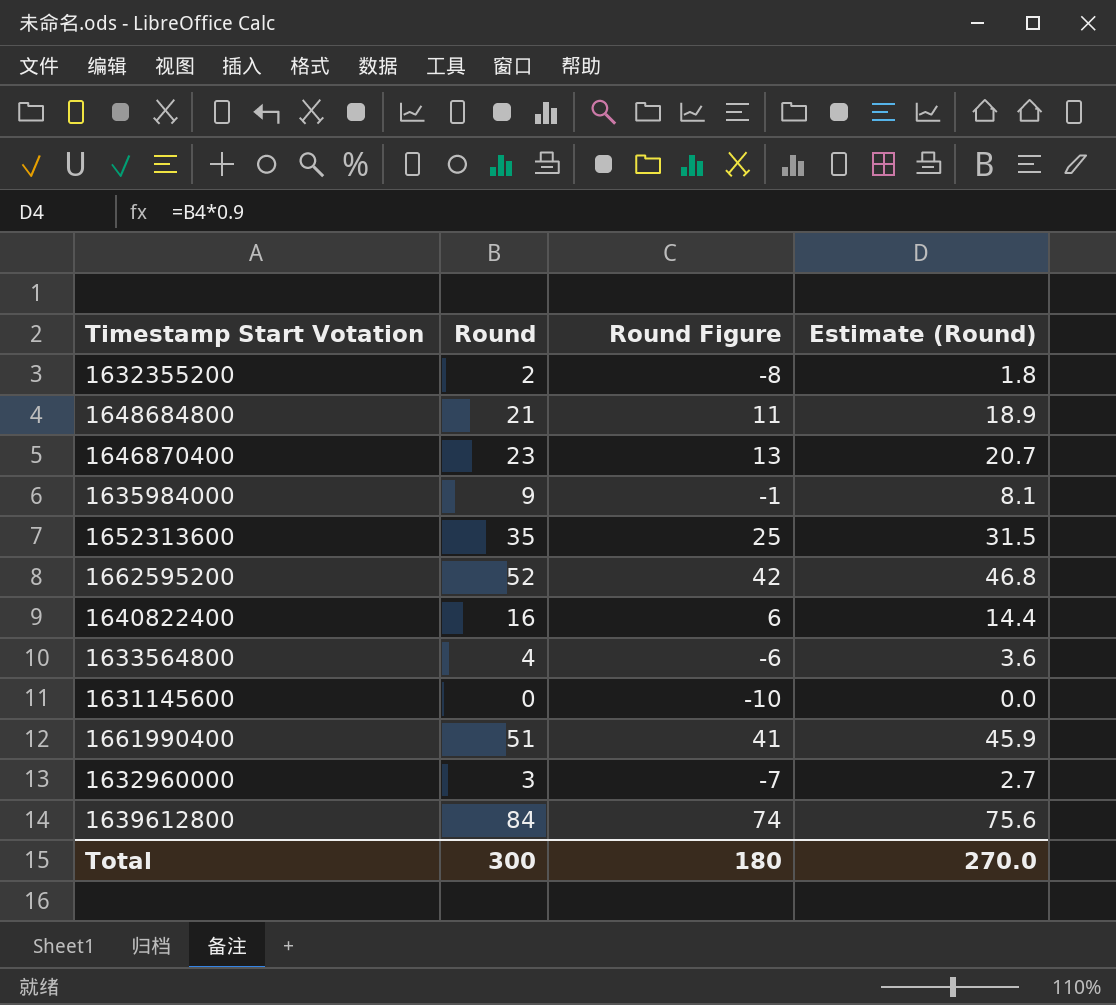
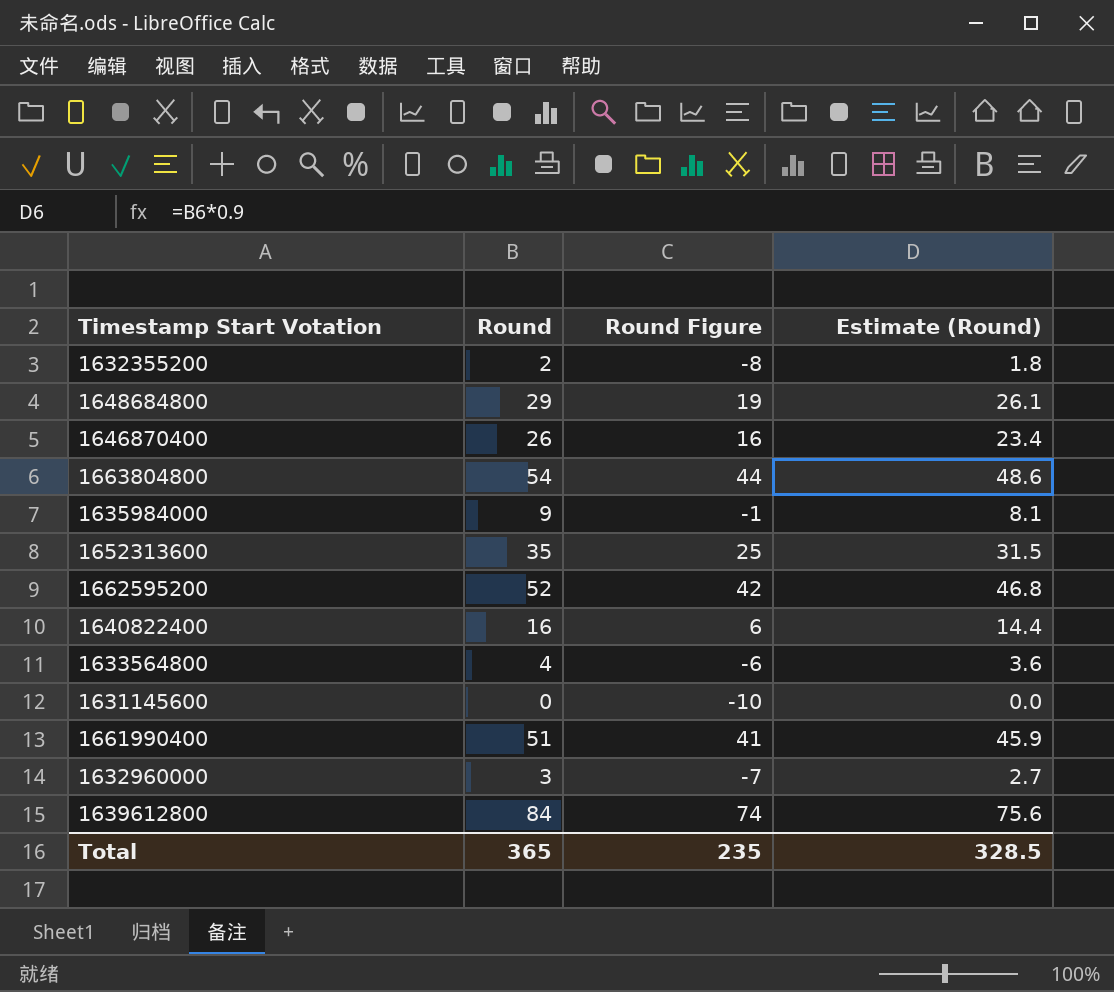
1648684800 | Round: 21 -> 29
1648684800 | Round Figure: 11 -> 19
1648684800 | Estimate (Round): 18.9 -> 26.1
1646870400 | Round: 23 -> 26
1646870400 | Round Figure: 13 -> 16
1646870400 | Estimate (Round): 20.7 -> 23.4
row 1663804800: none -> 54 | 44 | 48.6
Total | Round: 300 -> 365
Total | Round Figure: 180 -> 235
Total | Estimate (Round): 270.0 -> 328.5

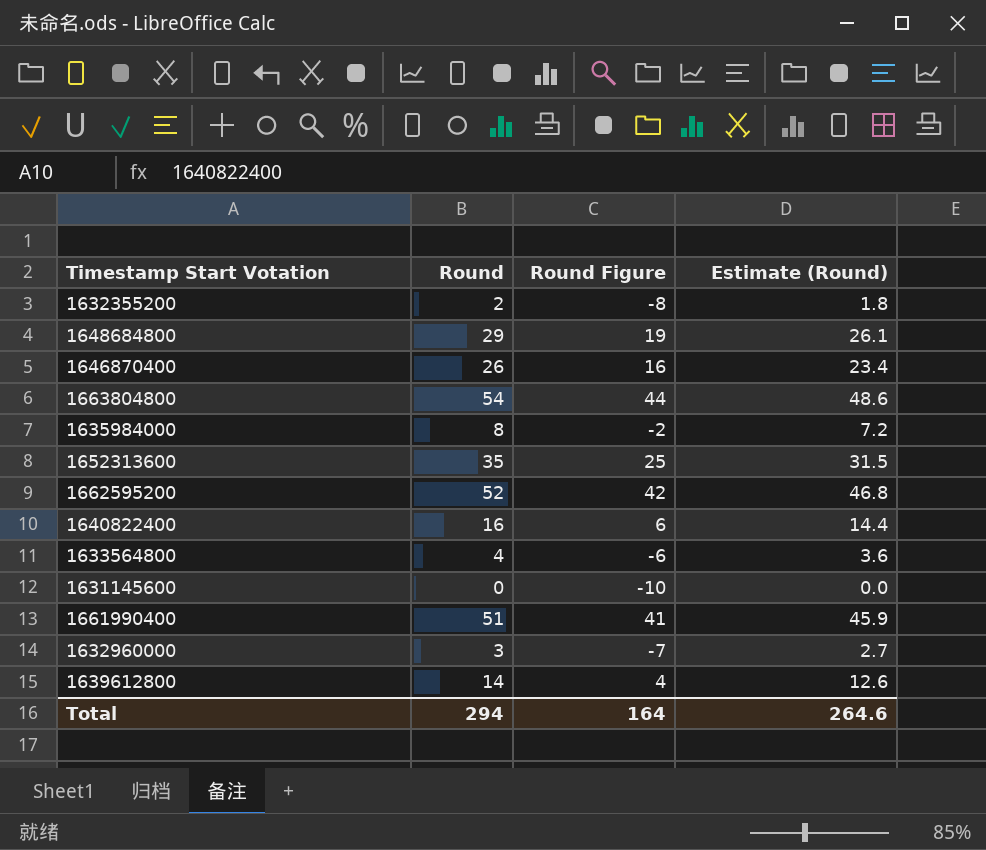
1635984000 | Round: 9 -> 8
1635984000 | Round Figure: -1 -> -2
1635984000 | Estimate (Round): 8.1 -> 7.2
1639612800 | Round: 84 -> 14
1639612800 | Round Figure: 74 -> 4
1639612800 | Estimate (Round): 75.6 -> 12.6
Total | Round: 365 -> 294
Total | Round Figure: 235 -> 164
Total | Estimate (Round): 328.5 -> 264.6

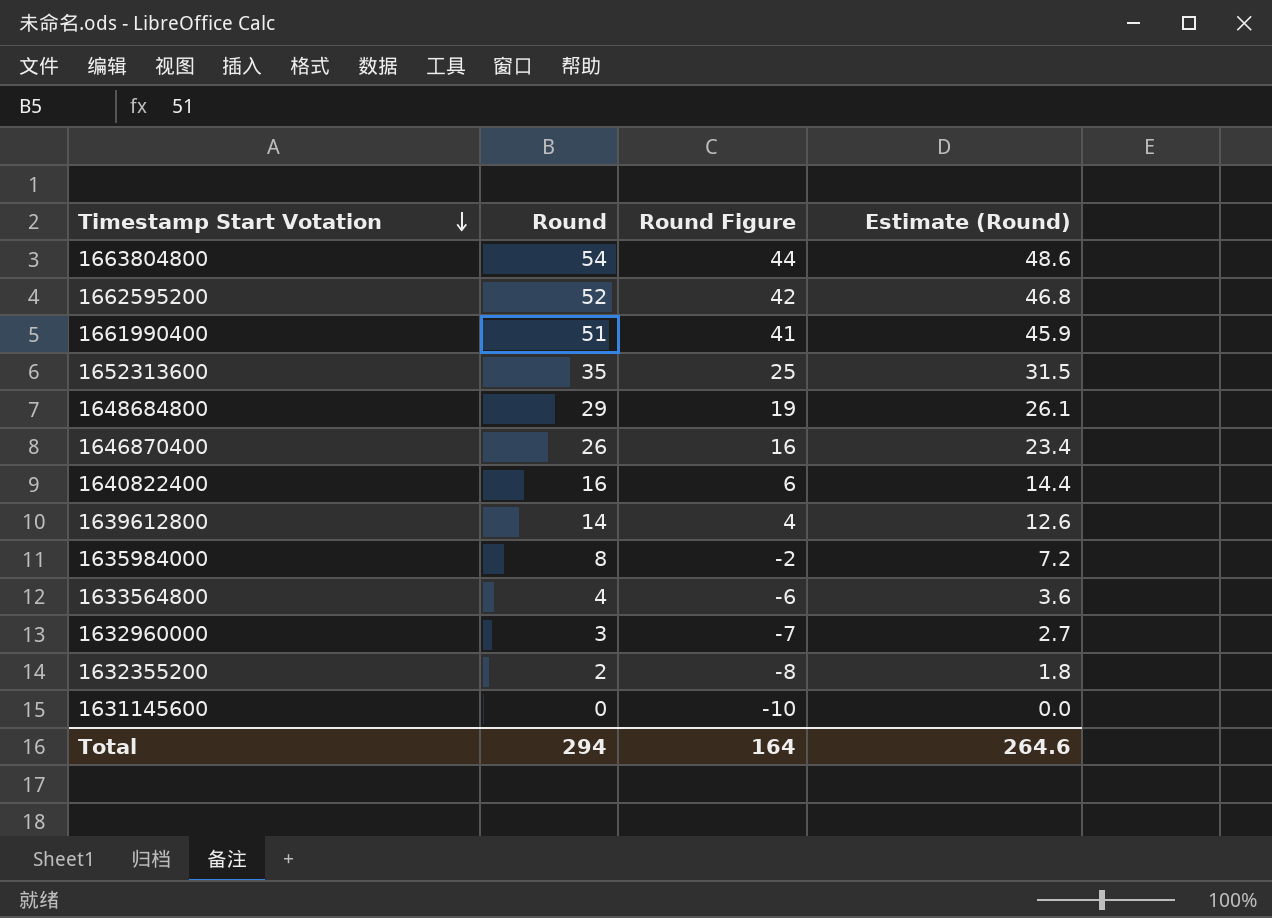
row order: none -> Timestamp Start Votation descending

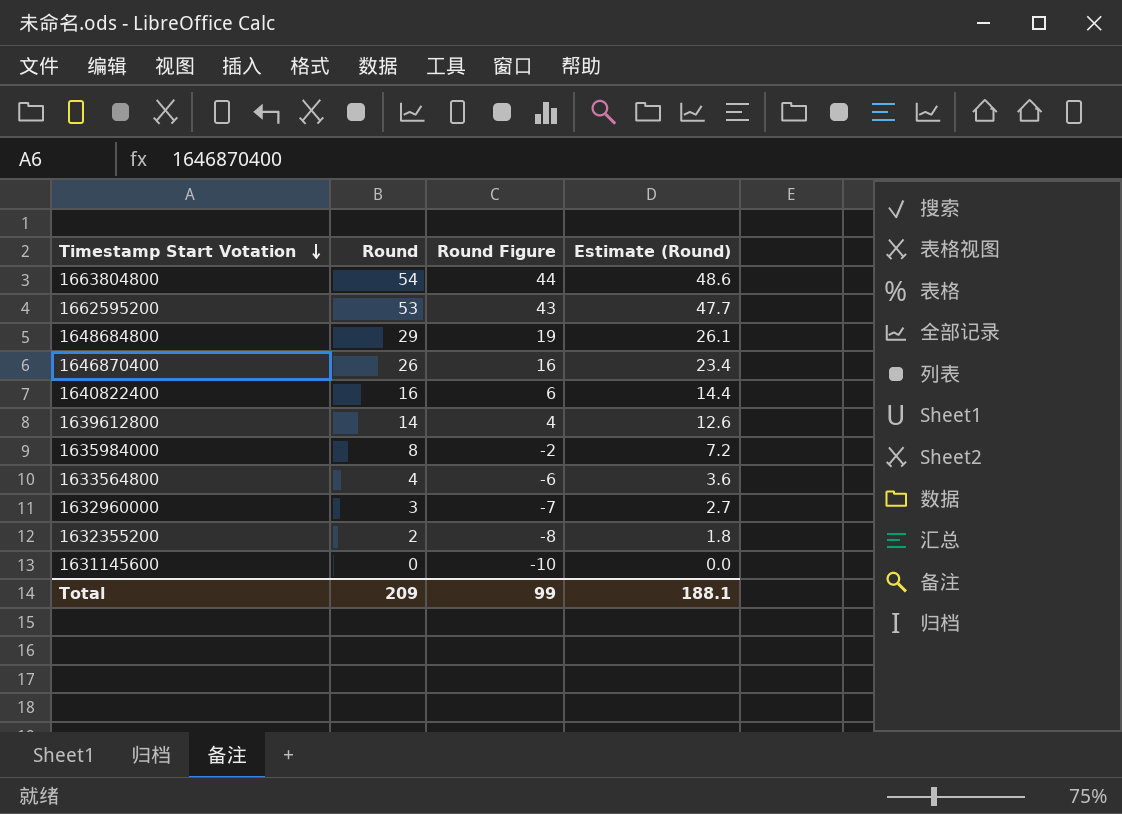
row 1661990400: 51 | 41 | 45.9 -> none
row 1652313600: 35 | 25 | 31.5 -> none
1662595200 | Round: 52 -> 53
1662595200 | Round Figure: 42 -> 43
1662595200 | Estimate (Round): 46.8 -> 47.7
Total | Round: 294 -> 209
Total | Round Figure: 164 -> 99
Total | Estimate (Round): 264.6 -> 188.1

